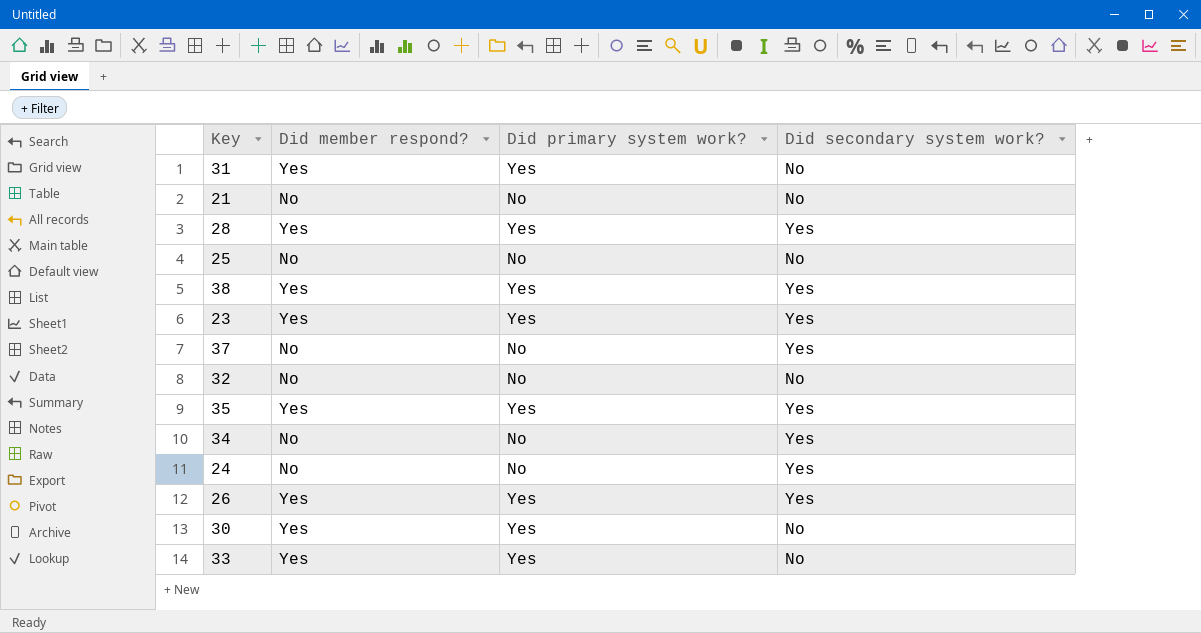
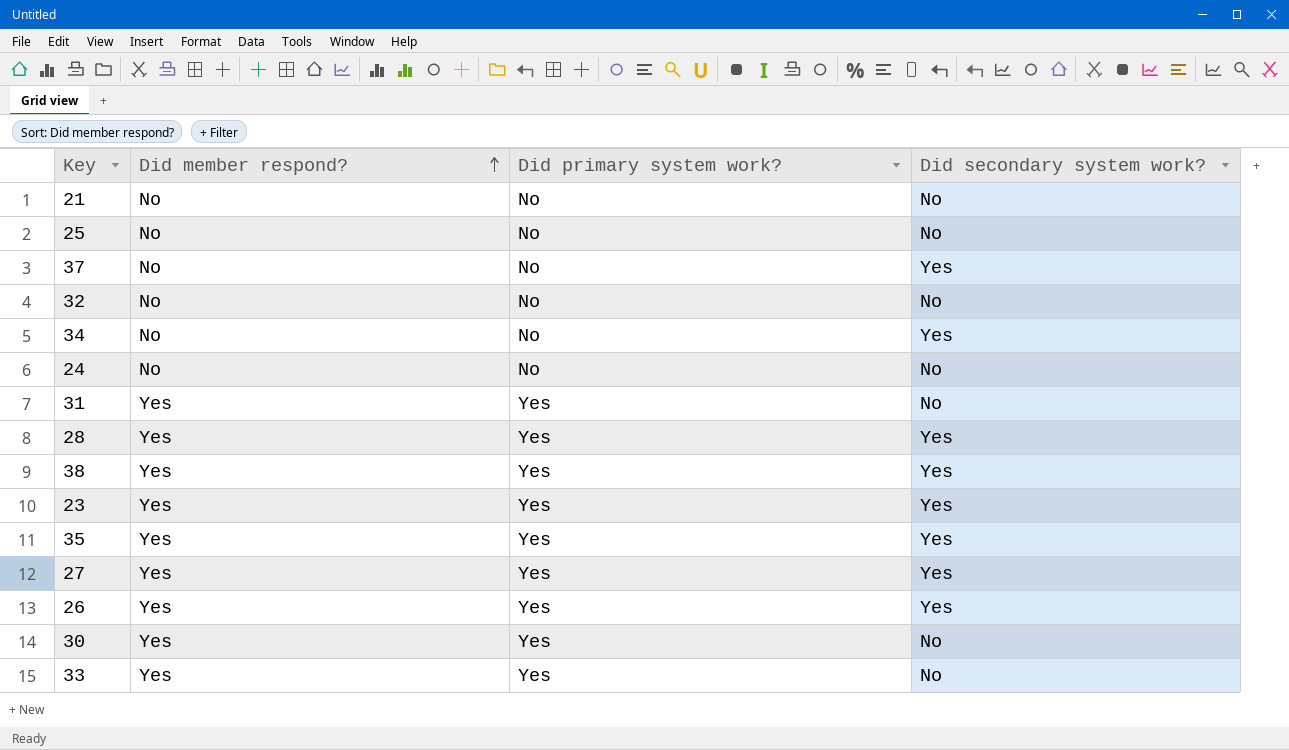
row order: none -> Did member respond? ascending
24 | Did secondary system work?: Yes -> No
row 27: none -> Yes | Yes | Yes

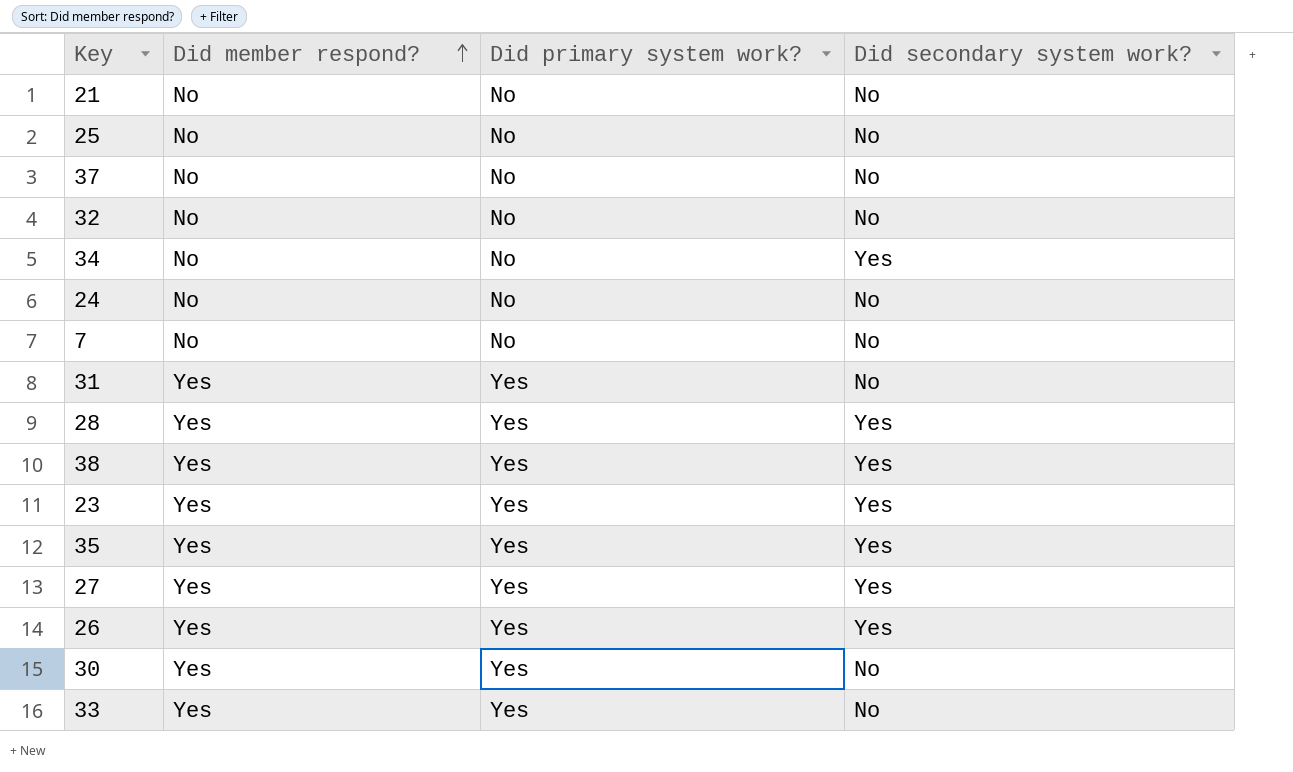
37 | Did secondary system work?: Yes -> No
row 7: none -> No | No | No

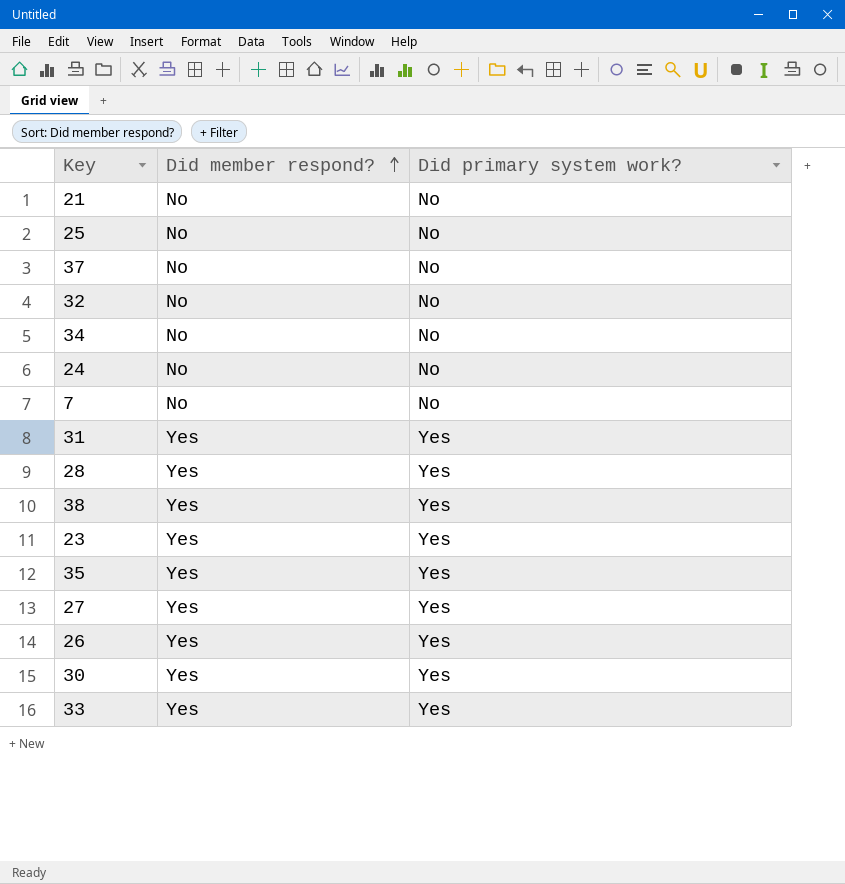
column Did secondary system work? | position: 4 -> none

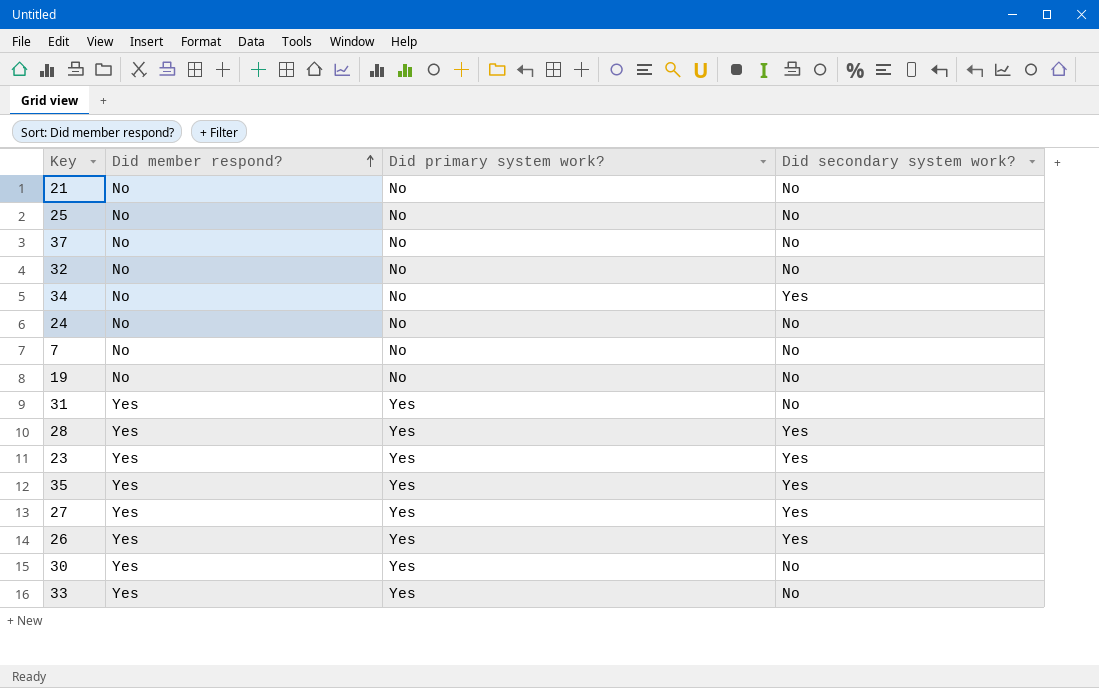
column Did secondary system work? | position: none -> 4
row 38: Yes | Yes -> none
row 19: none -> No | No | No

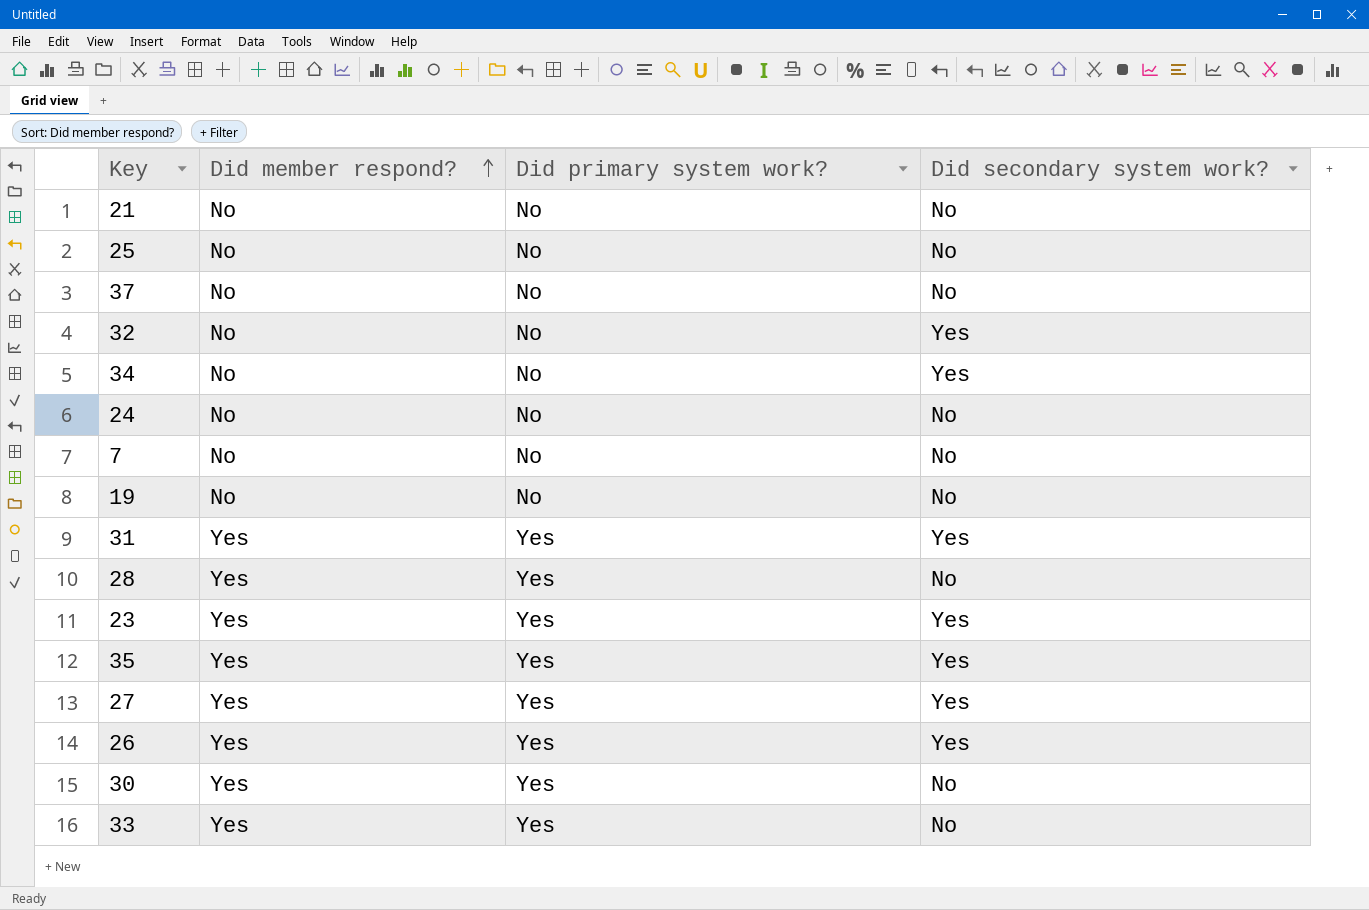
32 | Did secondary system work?: No -> Yes
31 | Did secondary system work?: No -> Yes
28 | Did secondary system work?: Yes -> No

